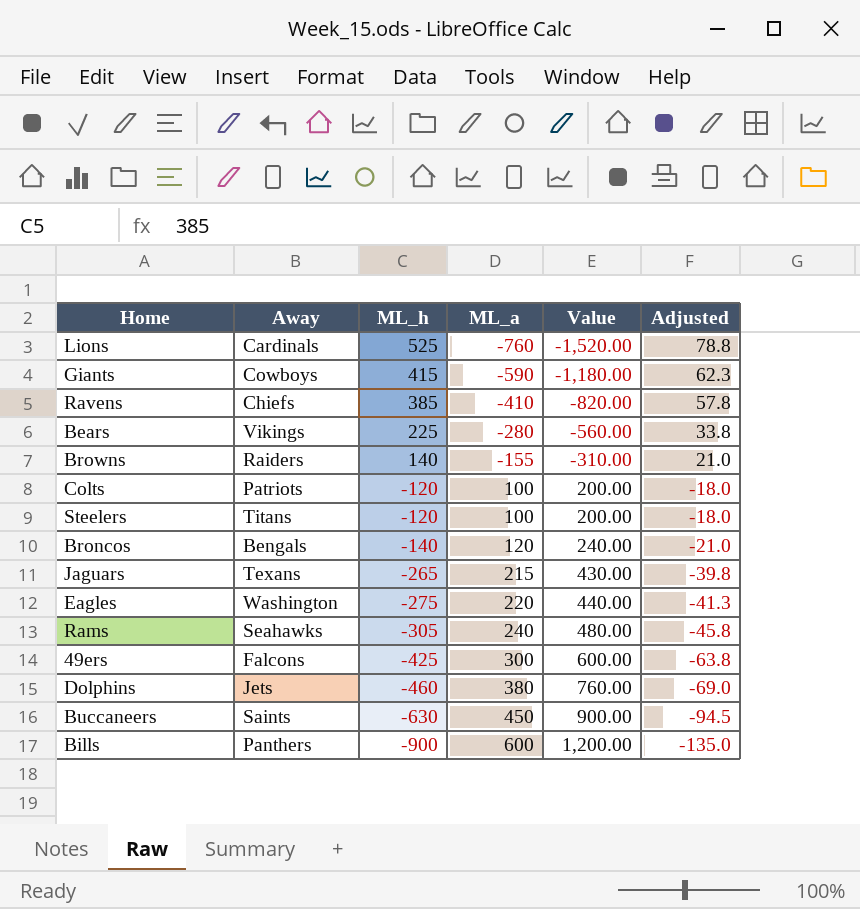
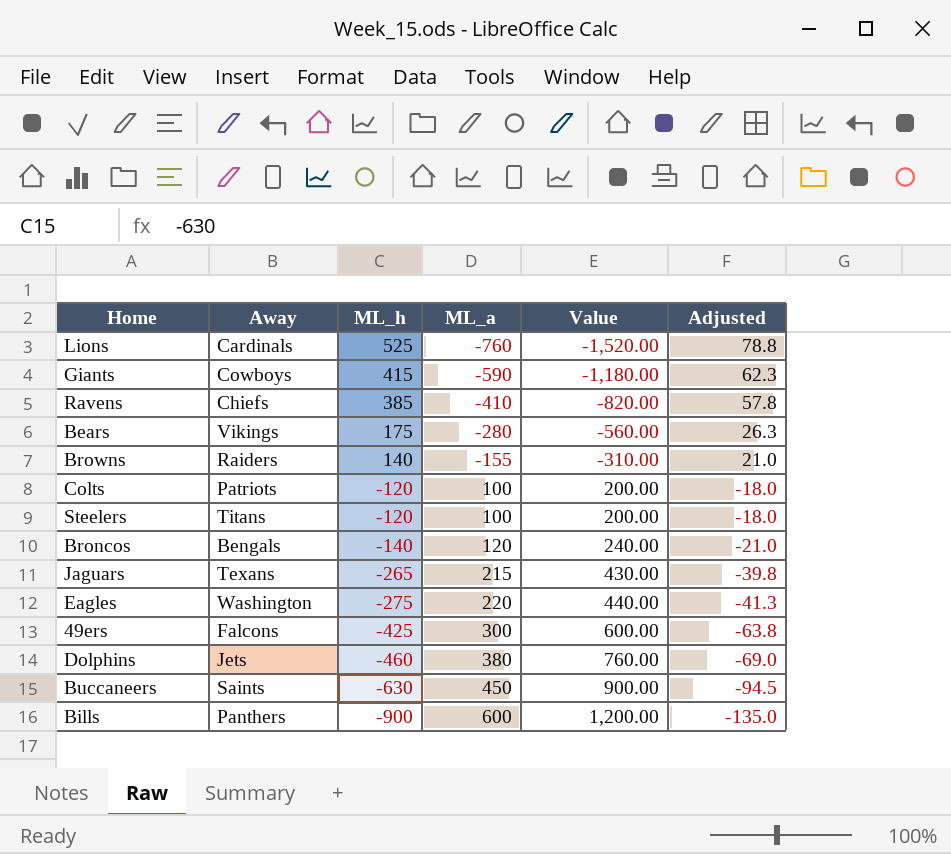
row Rams: Seahawks | -305 | 240 | 480.00 | -45.8 -> none
Bears | ML_h: 225 -> 175
Bears | Adjusted: 33.8 -> 26.3

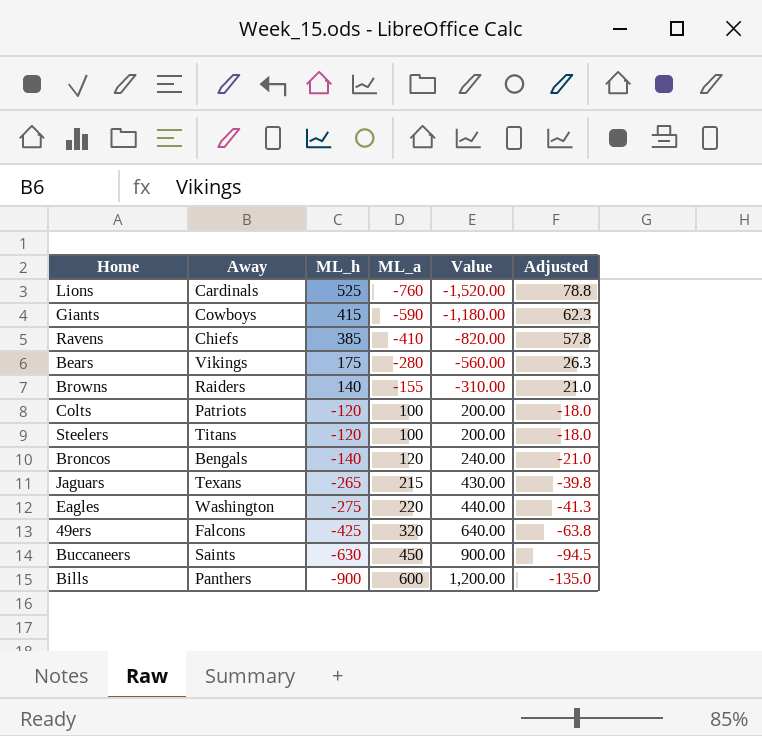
row Dolphins: Jets | -460 | 380 | 760.00 | -69.0 -> none
49ers | ML_a: 300 -> 320
49ers | Value: 600.00 -> 640.00

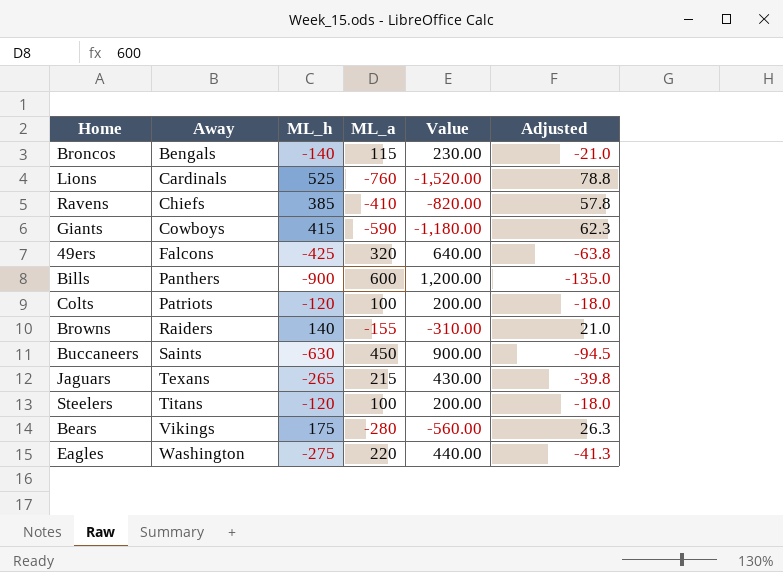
row order: ML_h descending -> Away ascending
Broncos | ML_a: 120 -> 115
Broncos | Value: 240.00 -> 230.00

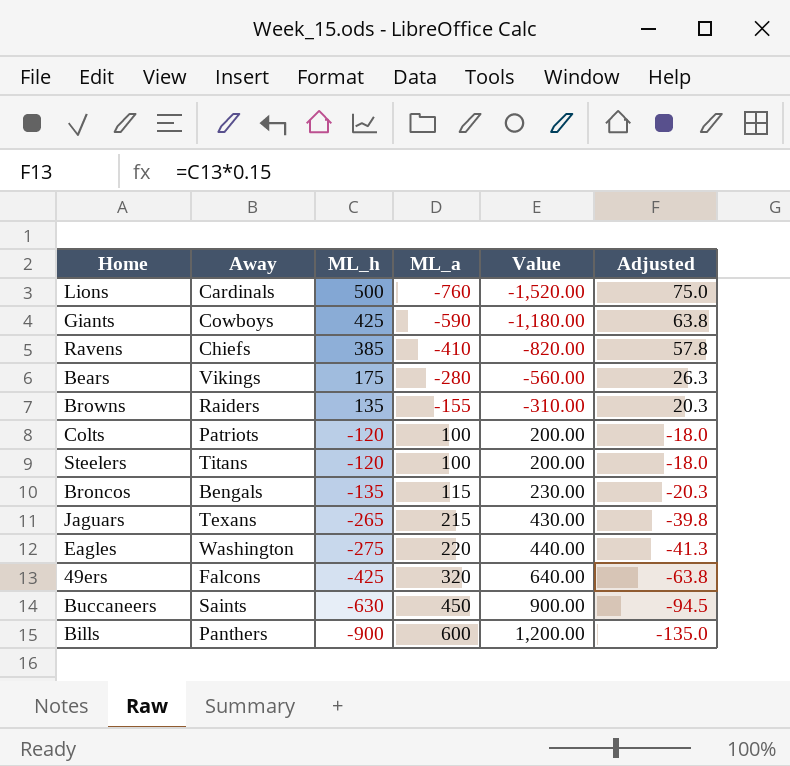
row order: Away ascending -> ML_h descending
Lions | ML_h: 525 -> 500
Lions | Adjusted: 78.8 -> 75.0
Giants | ML_h: 415 -> 425
Giants | Adjusted: 62.3 -> 63.8
Browns | ML_h: 140 -> 135
Browns | Adjusted: 21.0 -> 20.3
Broncos | ML_h: -140 -> -135
Broncos | Adjusted: -21.0 -> -20.3

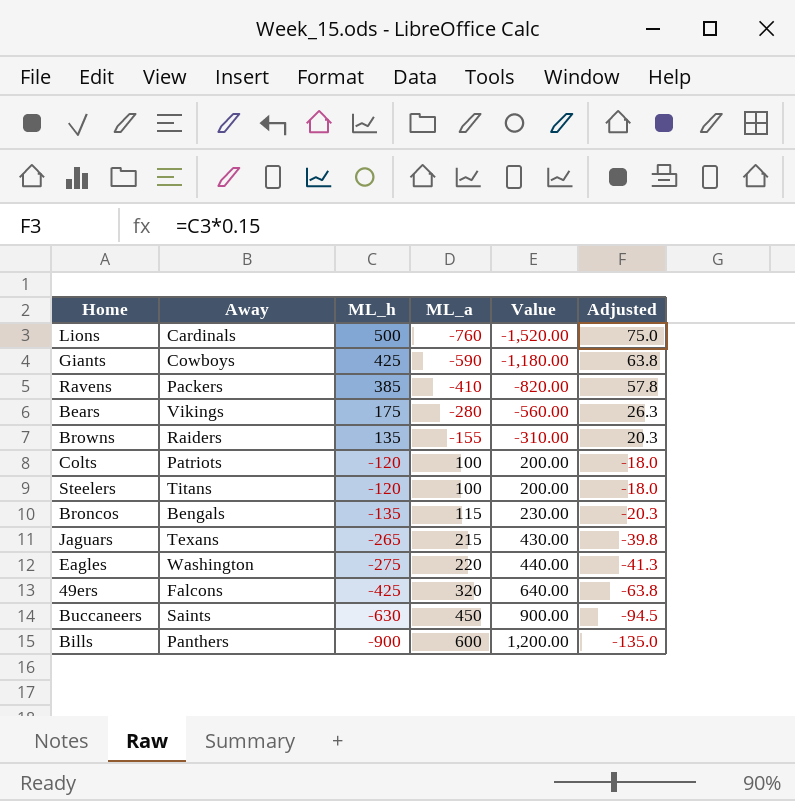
Ravens | Away: Chiefs -> Packers

